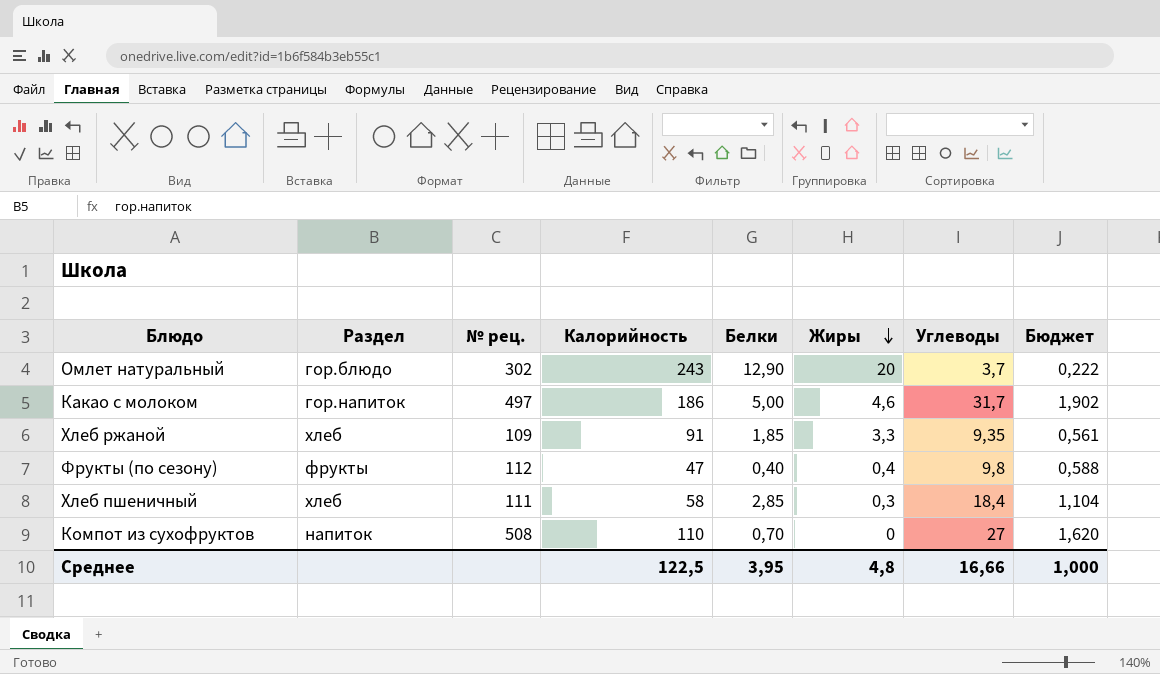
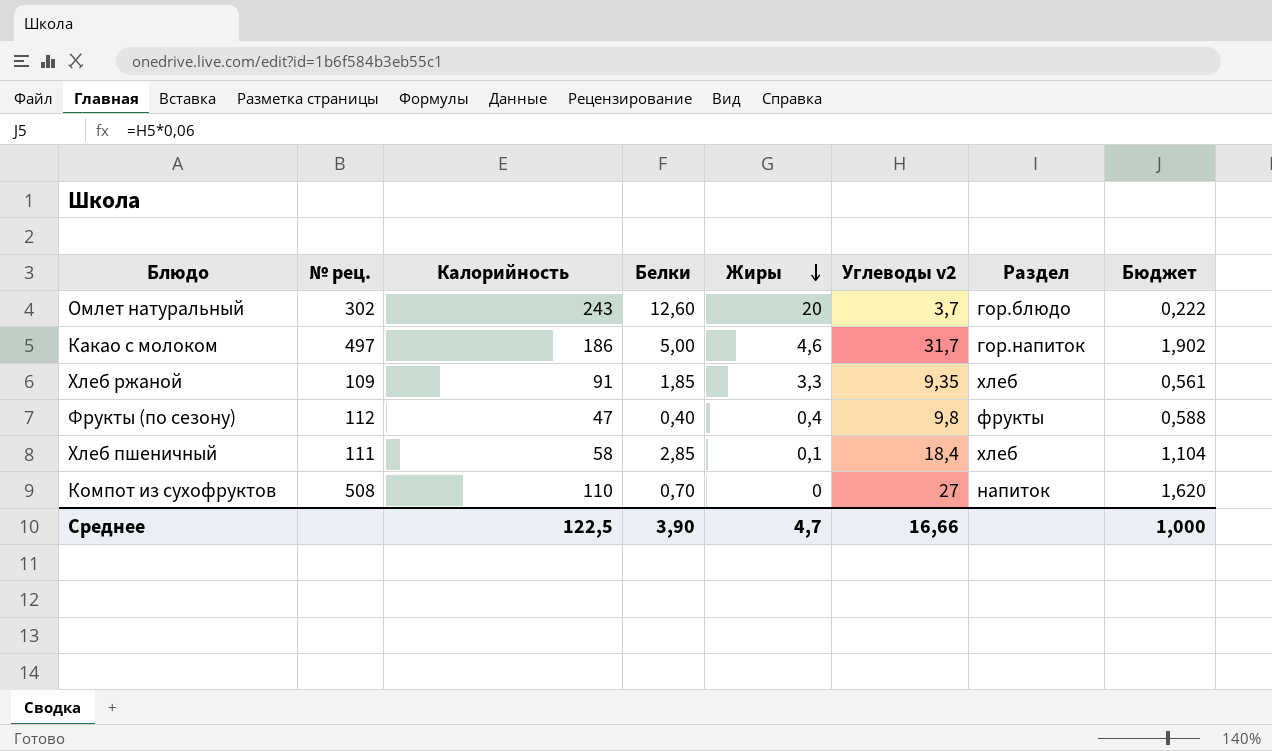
column name: Углеводы -> Углеводы v2
column Раздел | position: 2 -> 7
Омлет натуральный | Белки: 12,90 -> 12,60
Хлеб пшеничный | Жиры: 0,3 -> 0,1
Среднее | Белки: 3,95 -> 3,90
Среднее | Жиры: 4,8 -> 4,7

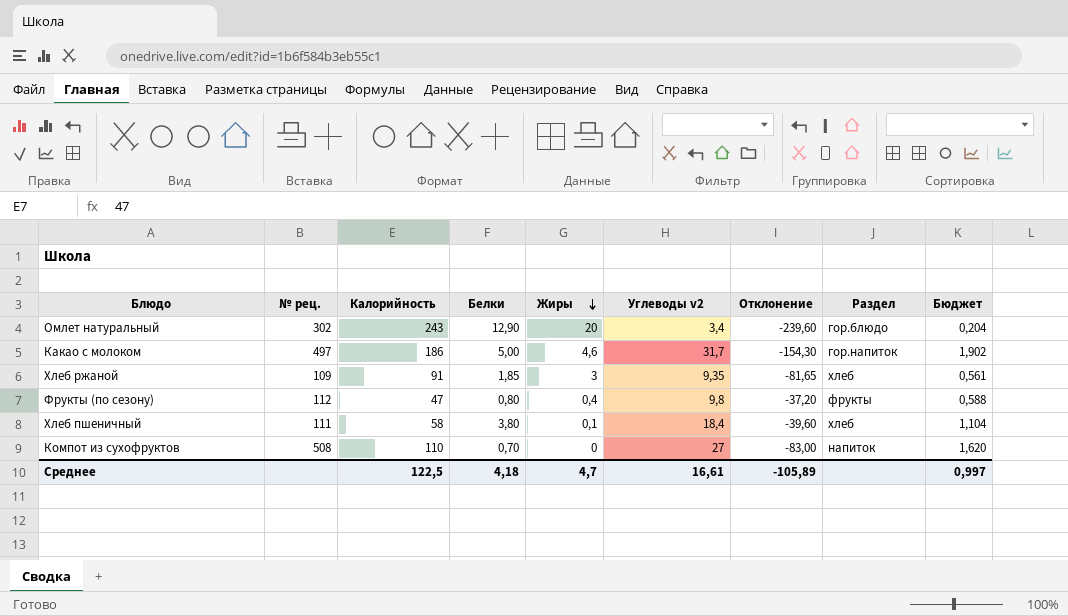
column Отклонение | formula: none -> [Углеводы v2] - [Калорийность]
Омлет натуральный | Белки: 12,60 -> 12,90
Омлет натуральный | Углеводы v2: 3,7 -> 3,4
Омлет натуральный | Бюджет: 0,222 -> 0,204
Хлеб ржаной | Жиры: 3,3 -> 3
Фрукты (по сезону) | Белки: 0,40 -> 0,80
Хлеб пшеничный | Белки: 2,85 -> 3,80
Среднее | Белки: 3,90 -> 4,18
Среднее | Углеводы v2: 16,66 -> 16,61
Среднее | Бюджет: 1,000 -> 0,997

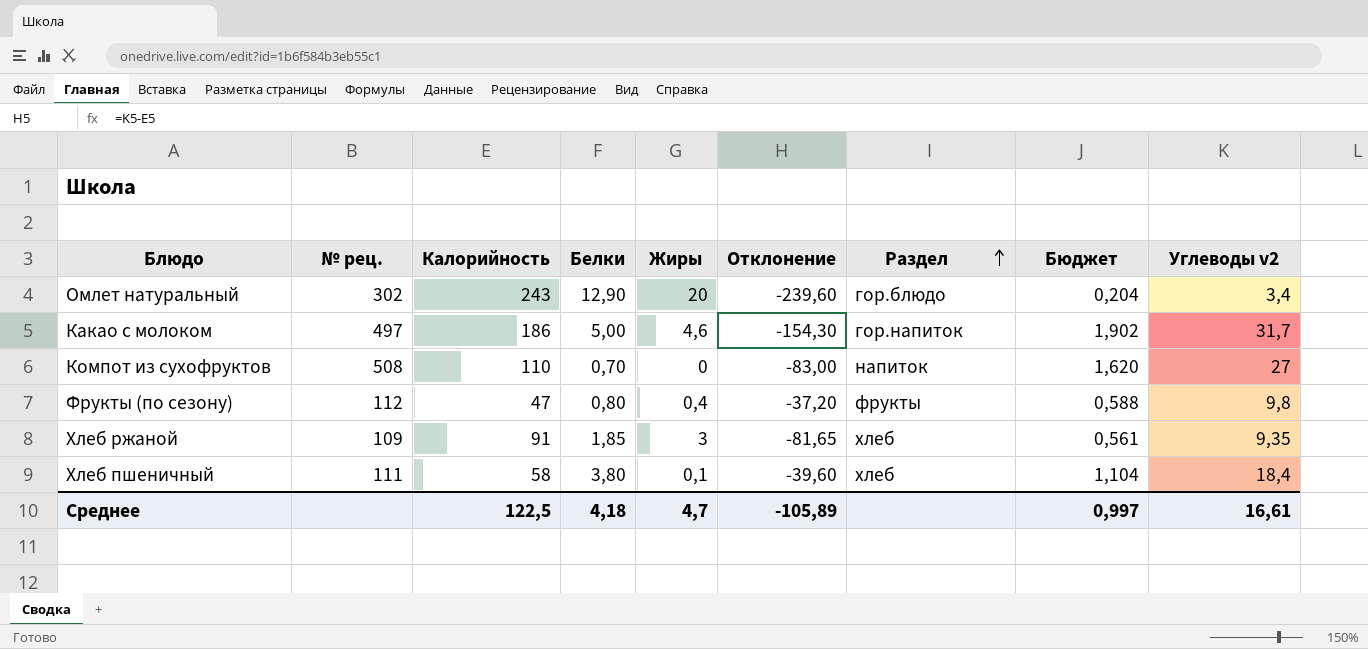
row order: Жиры descending -> Раздел ascending
column Углеводы v2 | position: 6 -> 9

